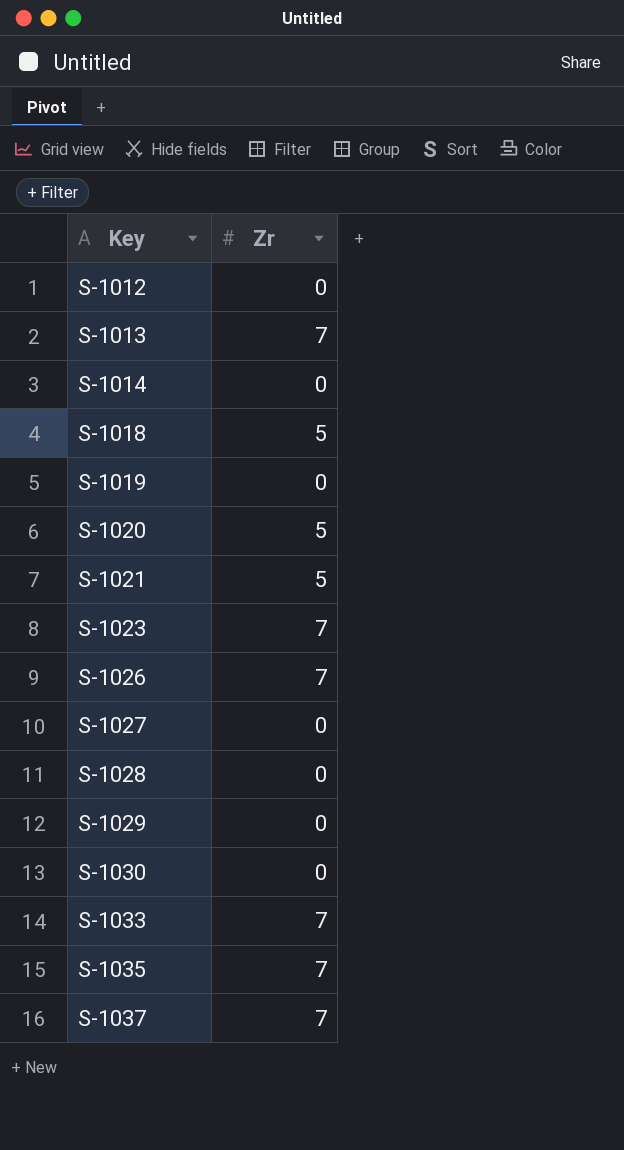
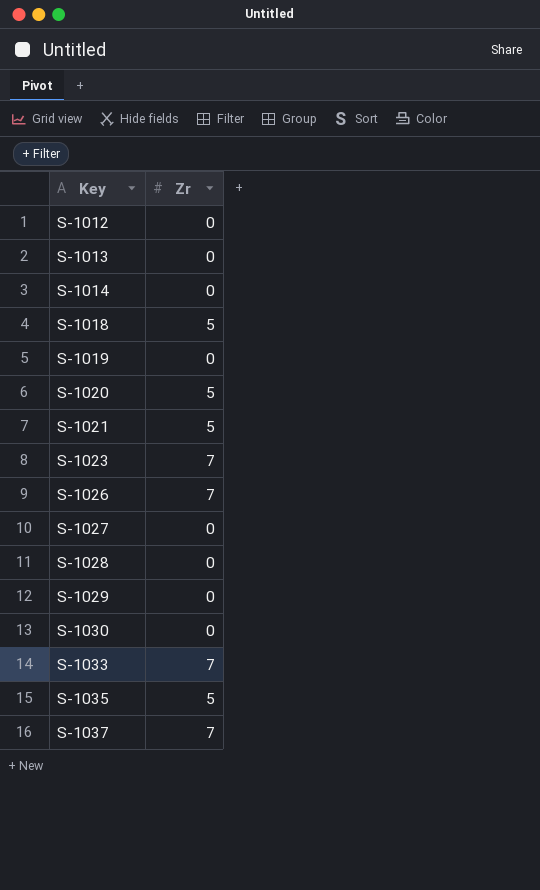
S-1013 | Zr: 7 -> 0
S-1035 | Zr: 7 -> 5

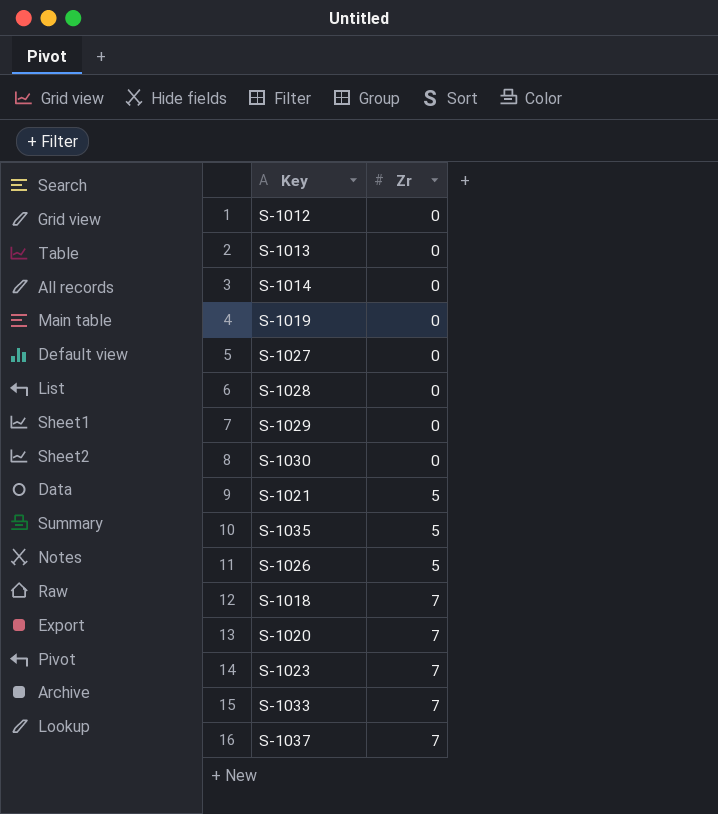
row order: Key ascending -> Zr ascending
S-1026 | Zr: 7 -> 5
S-1018 | Zr: 5 -> 7
S-1020 | Zr: 5 -> 7

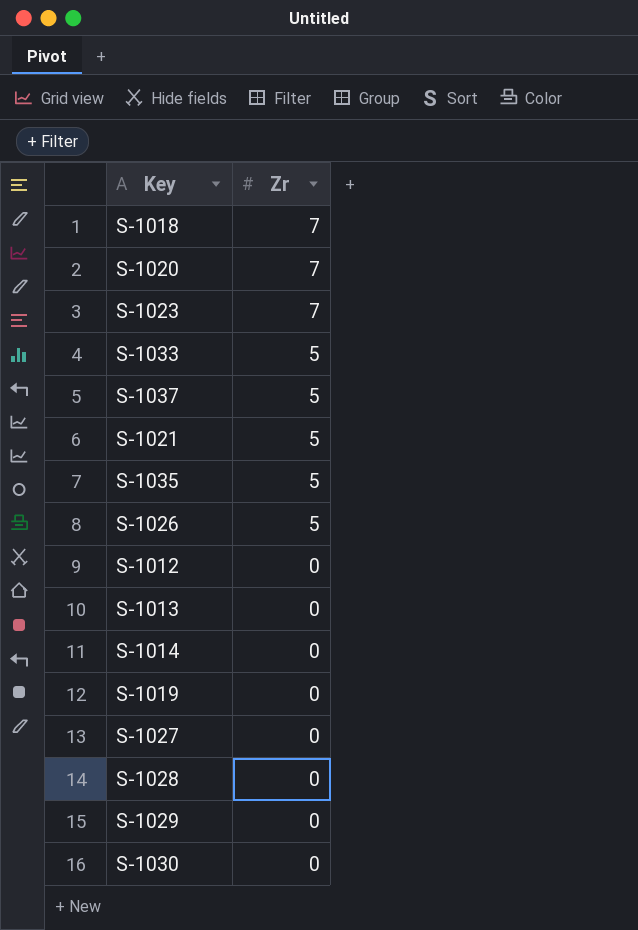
row order: Zr ascending -> Zr descending
S-1033 | Zr: 7 -> 5
S-1037 | Zr: 7 -> 5

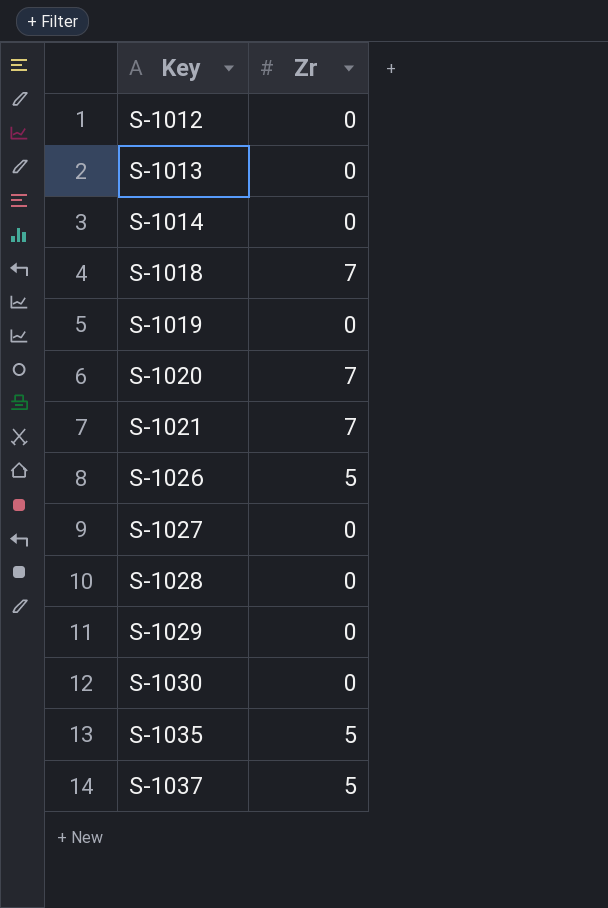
row order: Zr descending -> Key ascending
row S-1023: 7 -> none
row S-1033: 5 -> none
S-1021 | Zr: 5 -> 7

